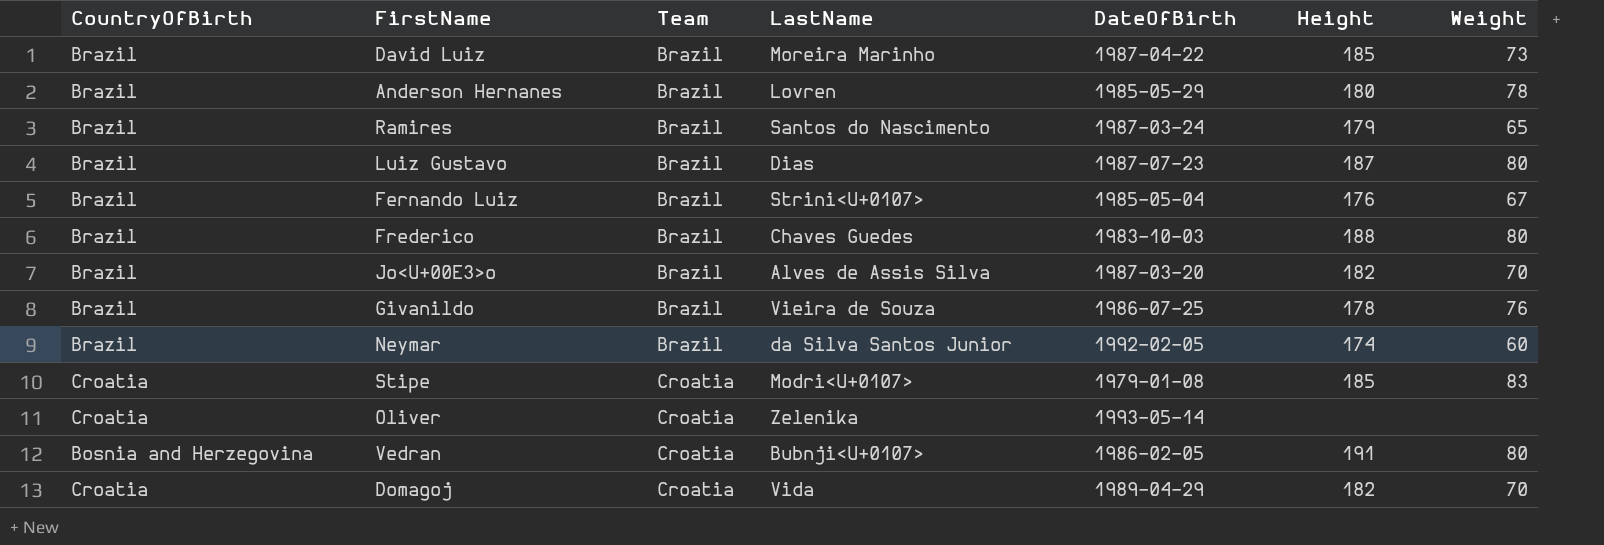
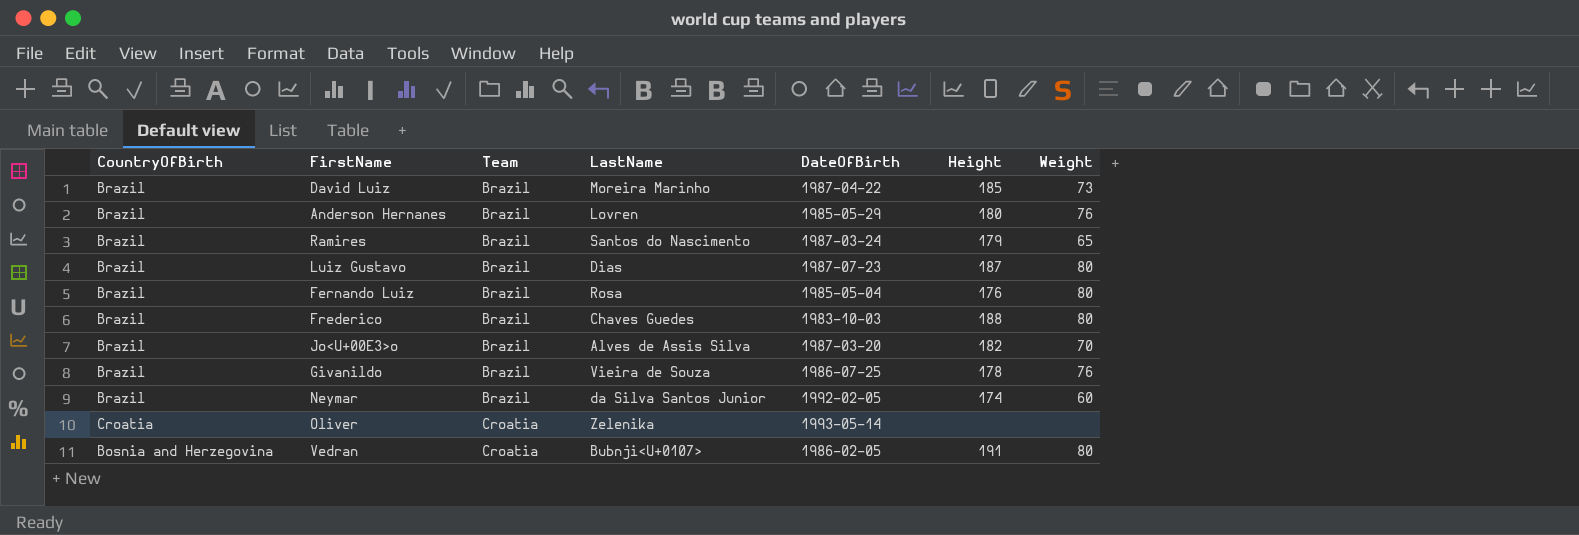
row Stipe: Croatia | Croatia | Modri<U+0107> | 1979-01-08 | 185 | 83 -> none
row Domagoj: Croatia | Croatia | Vida | 1989-04-29 | 182 | 70 -> none
Anderson Hernanes | Weight: 78 -> 76
Fernando Luiz | LastName: Strini<U+0107> -> Rosa
Fernando Luiz | Weight: 67 -> 80

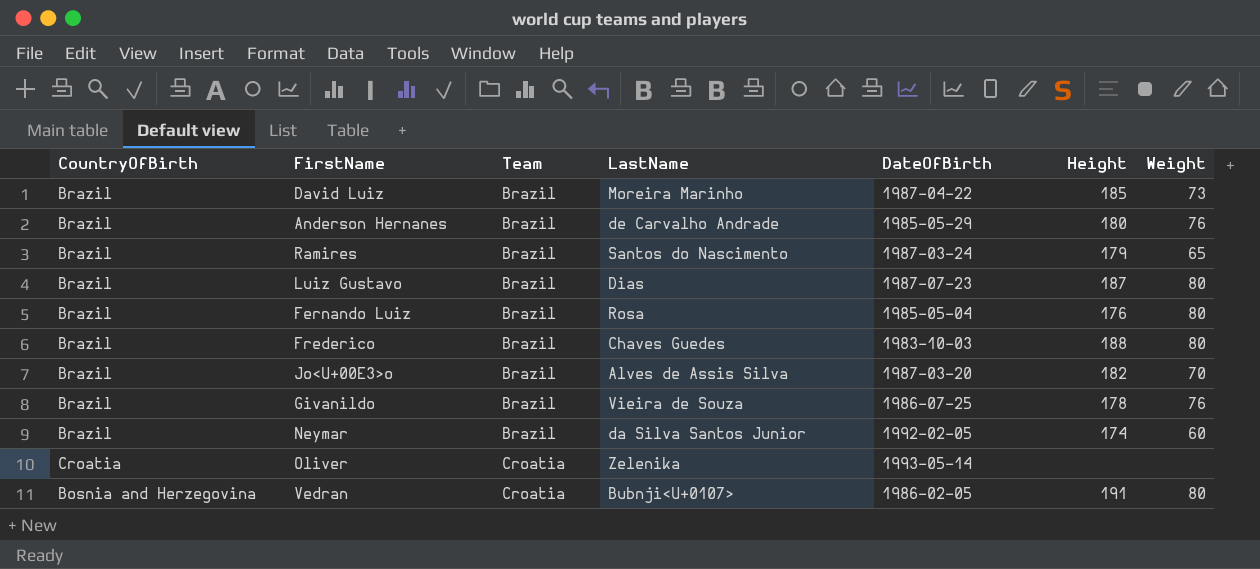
Anderson Hernanes | LastName: Lovren -> de Carvalho Andrade

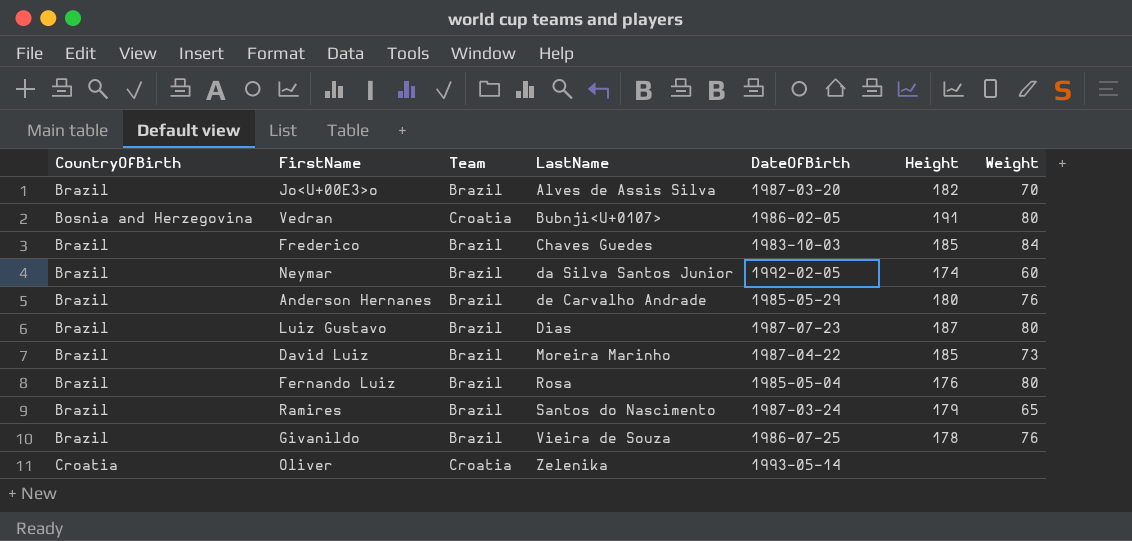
row order: Team ascending -> LastName ascending
Frederico | Height: 188 -> 185
Frederico | Weight: 80 -> 84

